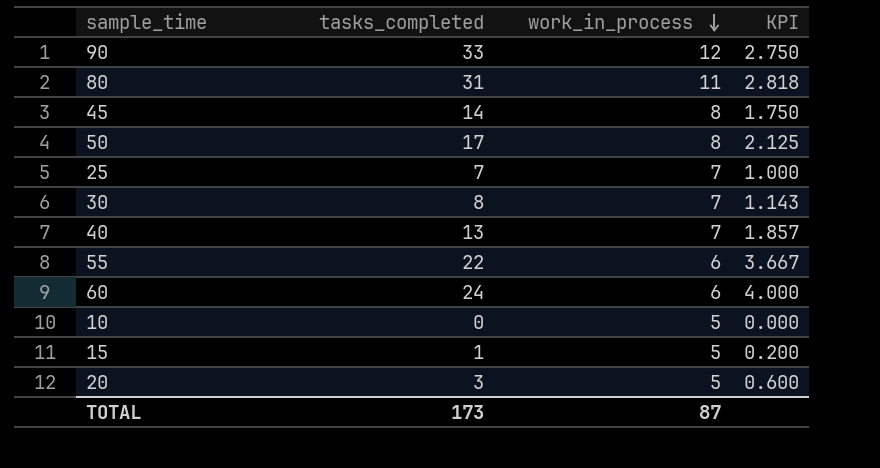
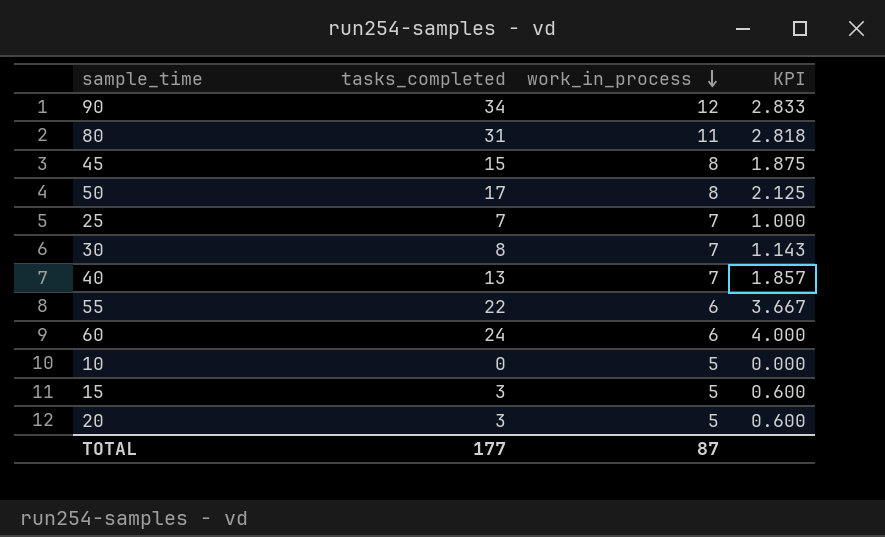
90 | tasks_completed: 33 -> 34
90 | KPI: 2.750 -> 2.833
45 | tasks_completed: 14 -> 15
45 | KPI: 1.750 -> 1.875
15 | tasks_completed: 1 -> 3
15 | KPI: 0.200 -> 0.600
TOTAL | tasks_completed: 173 -> 177

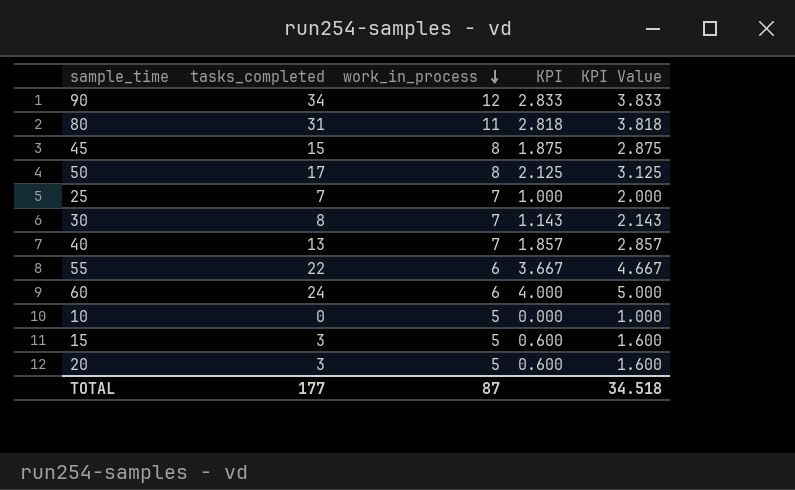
column KPI Value | formula: none -> [KPI] + 1

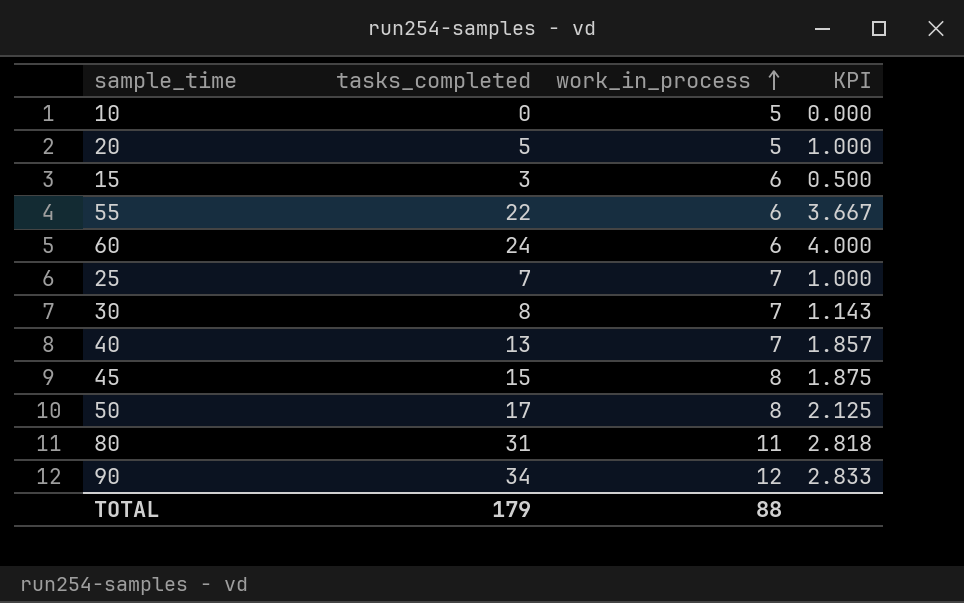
row order: work_in_process descending -> work_in_process ascending
column KPI Value | formula: [KPI] + 1 -> none
20 | tasks_completed: 3 -> 5
20 | KPI: 0.600 -> 1.000
15 | work_in_process: 5 -> 6
15 | KPI: 0.600 -> 0.500
TOTAL | tasks_completed: 177 -> 179
TOTAL | work_in_process: 87 -> 88

